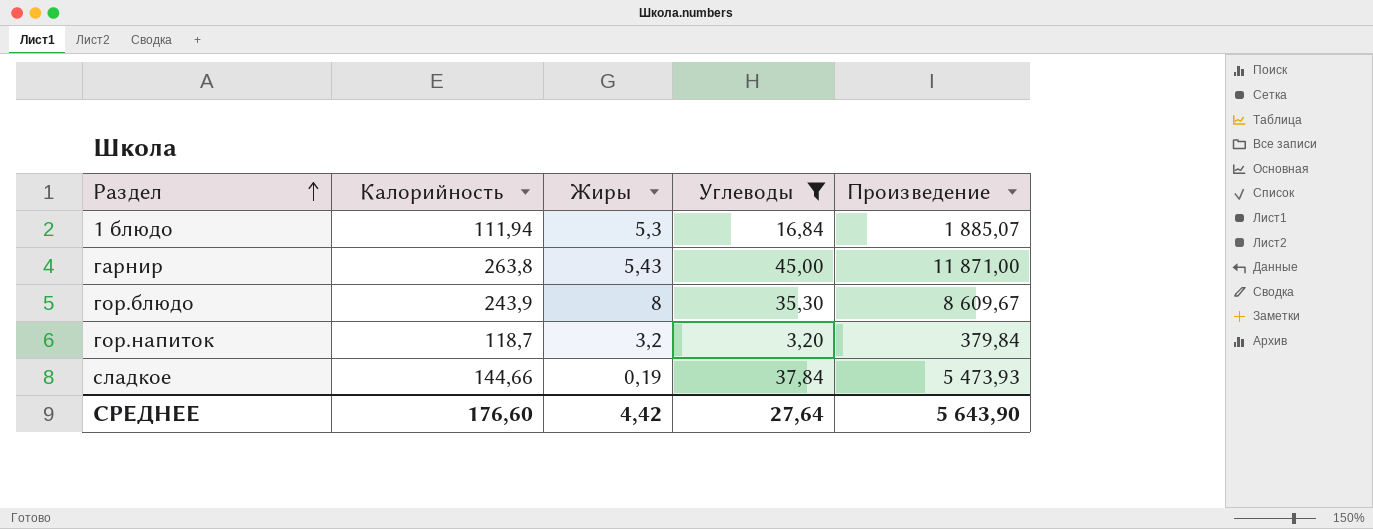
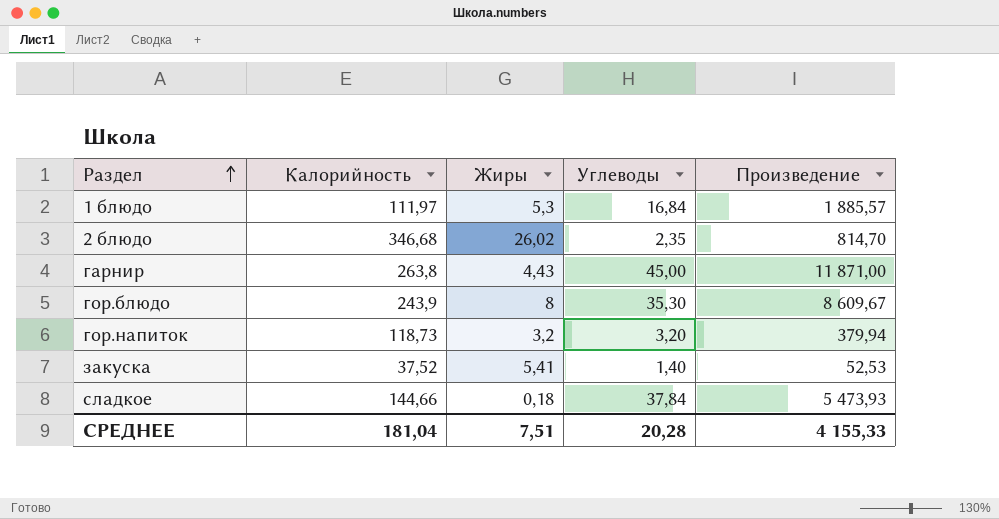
filter: Углеводы >= 3,20 -> none
1 блюдо | Калорийность: 111,94 -> 111,97
1 блюдо | Произведение: 1 885,07 -> 1 885,57
гарнир | Жиры: 5,43 -> 4,43
гор.напиток | Калорийность: 118,7 -> 118,73
гор.напиток | Произведение: 379,84 -> 379,94
сладкое | Жиры: 0,19 -> 0,18
СРЕДНЕЕ | Калорийность: 176,60 -> 181,04
СРЕДНЕЕ | Жиры: 4,42 -> 7,51
СРЕДНЕЕ | Углеводы: 27,64 -> 20,28
СРЕДНЕЕ | Произведение: 5 643,90 -> 4 155,33

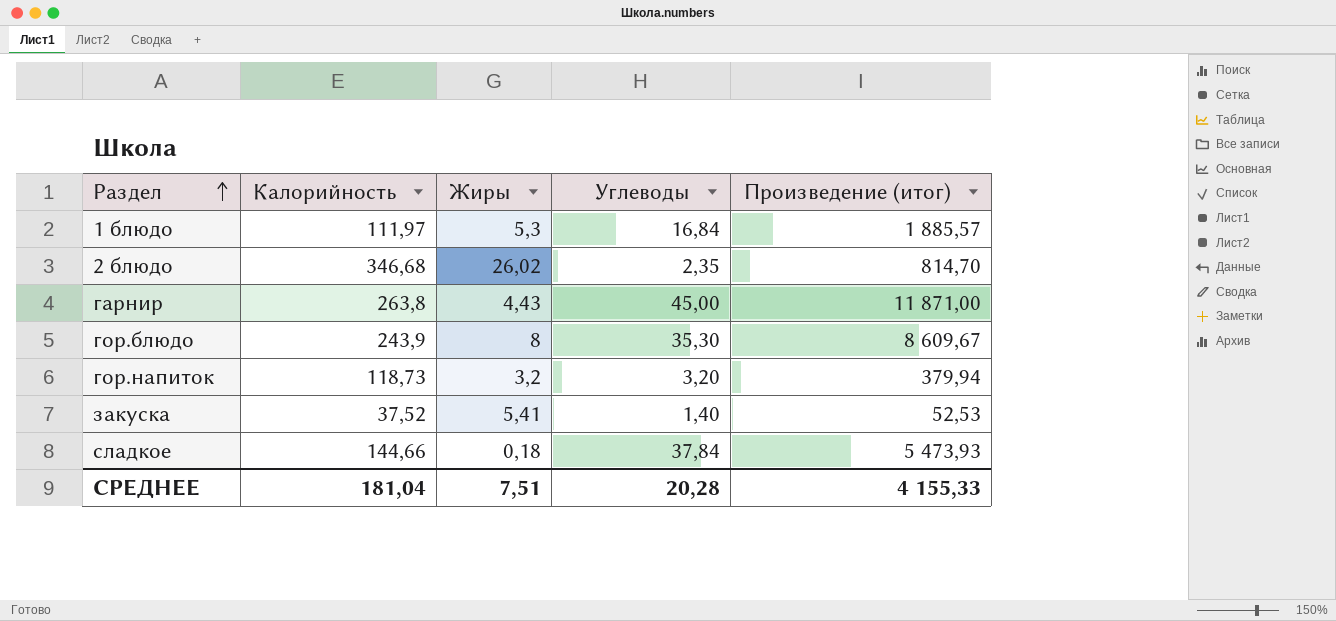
column name: Произведение -> Произведение (итог)

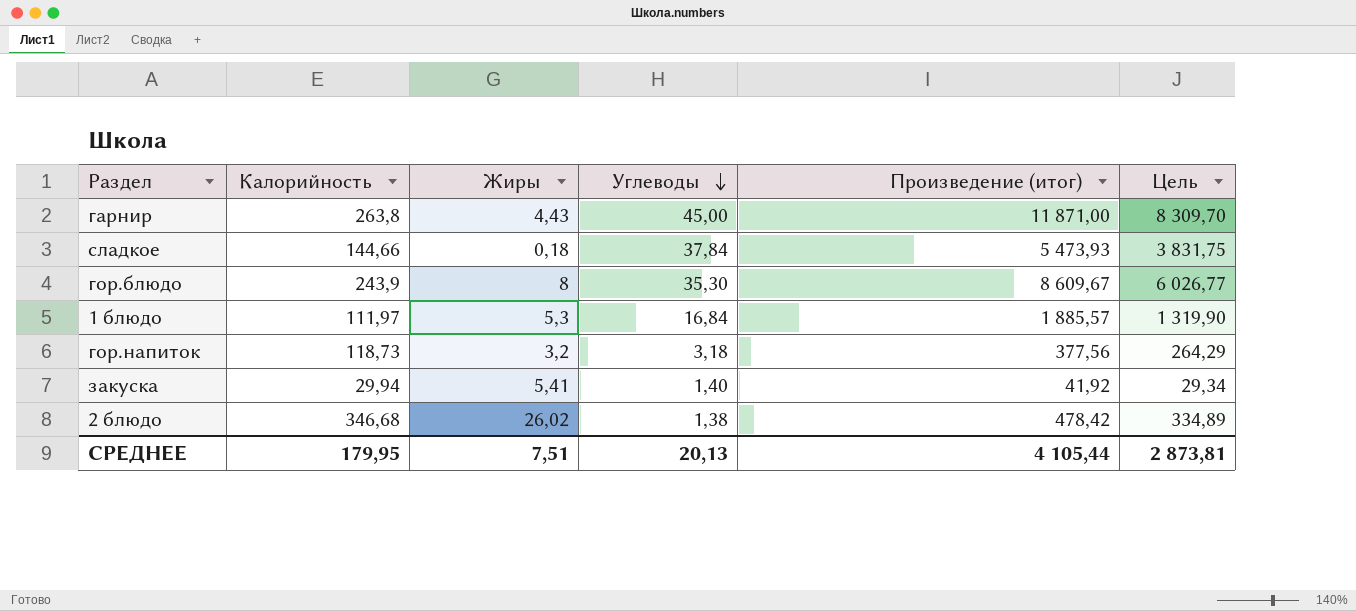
row order: Раздел ascending -> Углеводы descending
column Цель | formula: none -> [Произведение (итог)] * 0,7
гор.напиток | Углеводы: 3,20 -> 3,18
гор.напиток | Произведение (итог): 379,94 -> 377,56
закуска | Калорийность: 37,52 -> 29,94
закуска | Произведение (итог): 52,53 -> 41,92
2 блюдо | Углеводы: 2,35 -> 1,38
2 блюдо | Произведение (итог): 814,70 -> 478,42
СРЕДНЕЕ | Калорийность: 181,04 -> 179,95
СРЕДНЕЕ | Углеводы: 20,28 -> 20,13
СРЕДНЕЕ | Произведение (итог): 4 155,33 -> 4 105,44

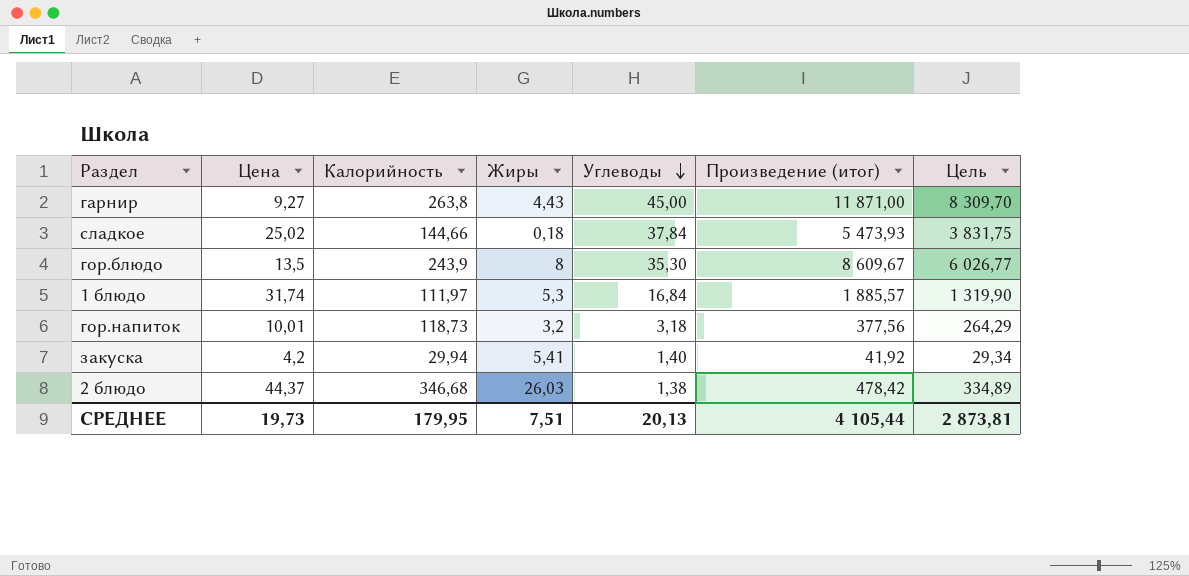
column Цена | position: none -> 2
2 блюдо | Жиры: 26,02 -> 26,03

